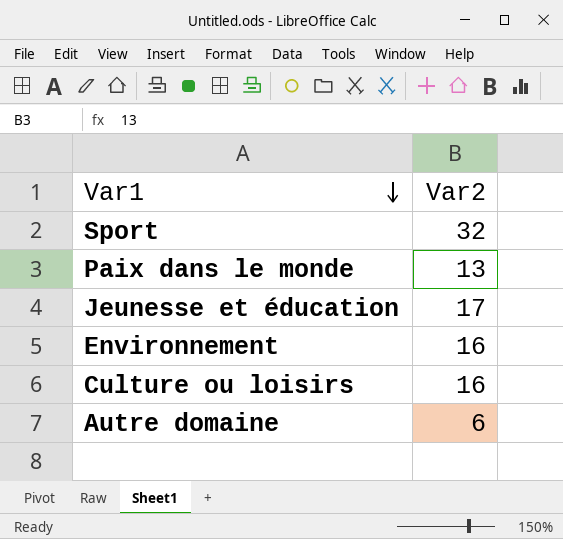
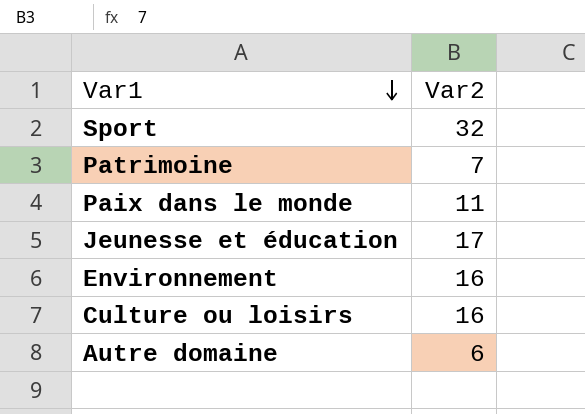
row Patrimoine: none -> 7
Paix dans le monde | Var2: 13 -> 11

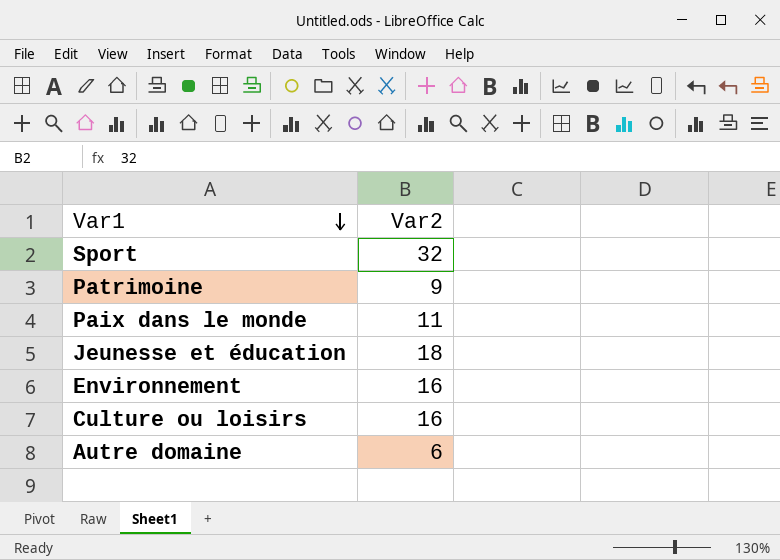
Patrimoine | Var2: 7 -> 9
Jeunesse et éducation | Var2: 17 -> 18

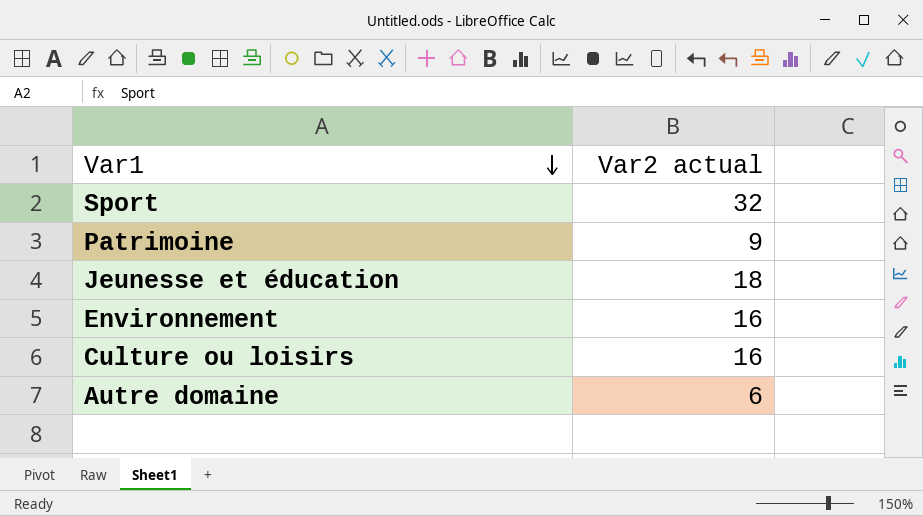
column name: Var2 -> Var2 actual
row Paix dans le monde: 11 -> none

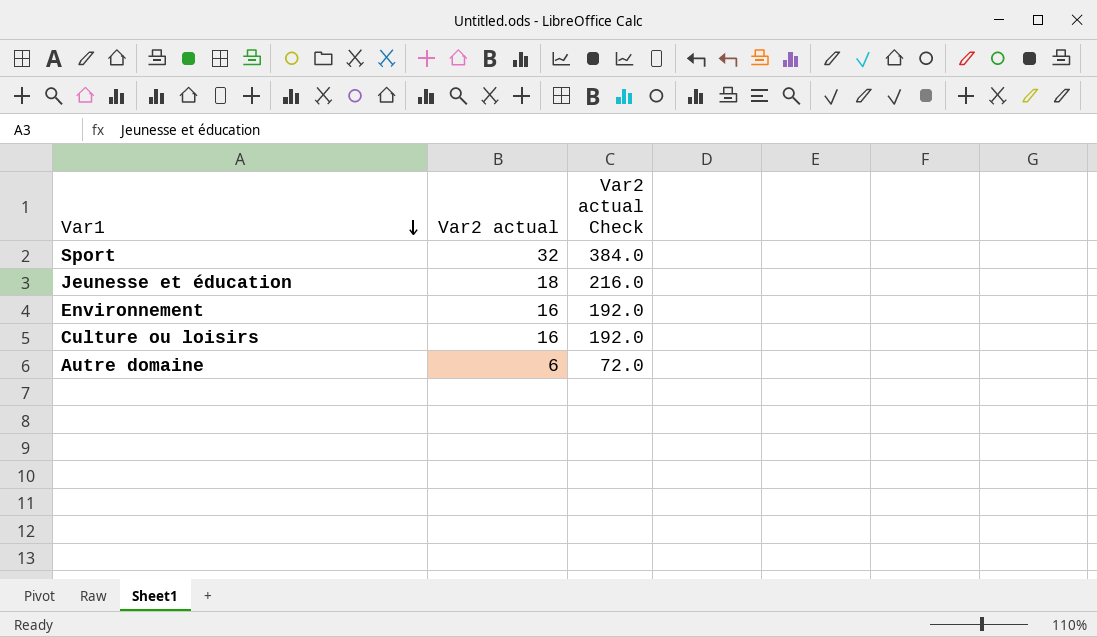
column Var2 actual Check | formula: none -> [Var2 actual] * 12
row Patrimoine: 9 -> none

